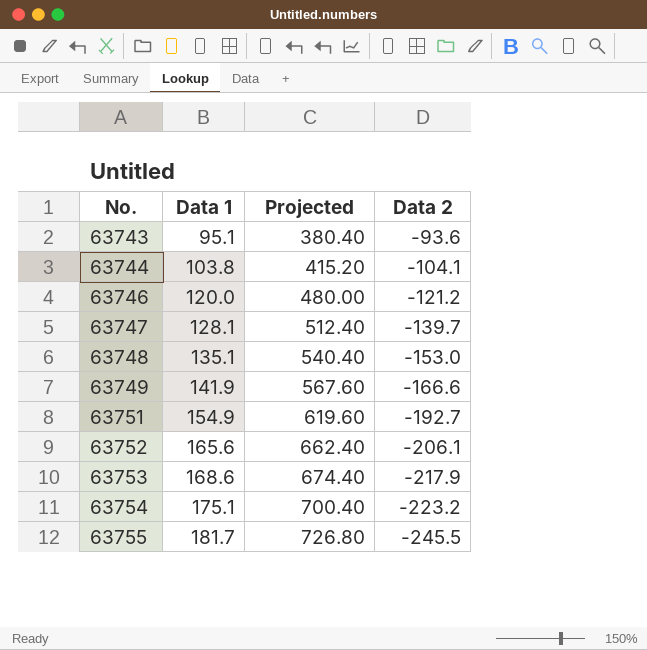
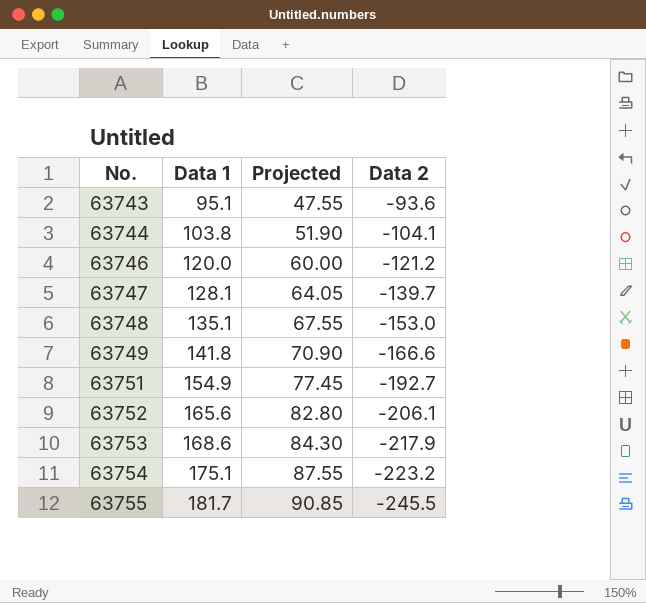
column Projected | formula: [Data 1] * 4 -> [Data 1] * 0.5
63749 | Data 1: 141.9 -> 141.8

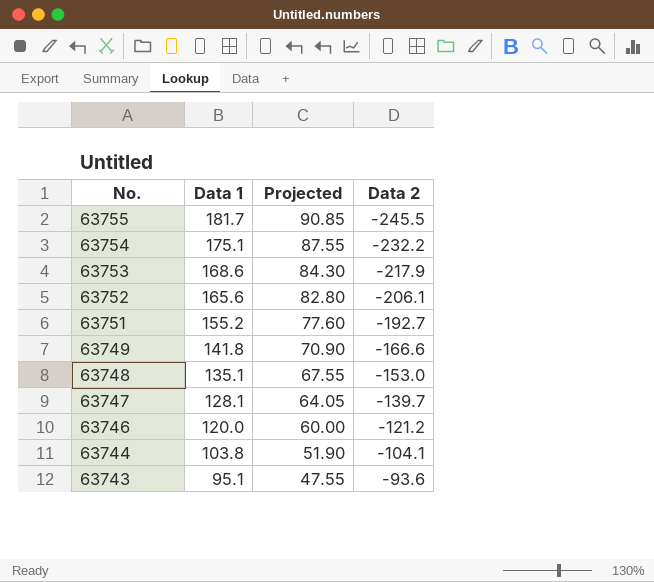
row order: No. ascending -> No. descending
63754 | Data 2: -223.2 -> -232.2
63751 | Data 1: 154.9 -> 155.2
63751 | Projected: 77.45 -> 77.60

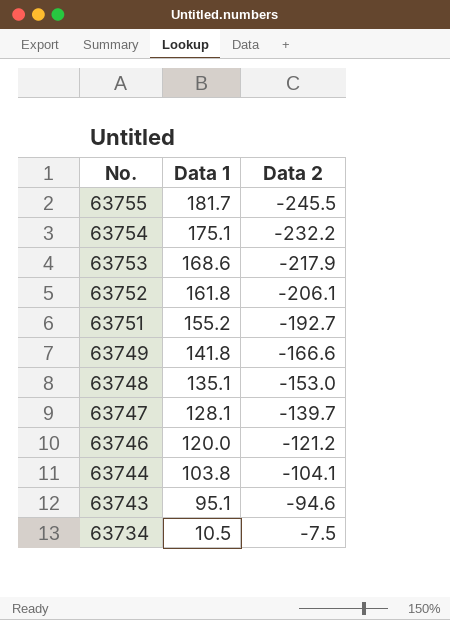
column Projected | formula: [Data 1] * 0.5 -> none
63752 | Data 1: 165.6 -> 161.8
63743 | Data 2: -93.6 -> -94.6
row 63734: none -> 10.5 | -7.5

